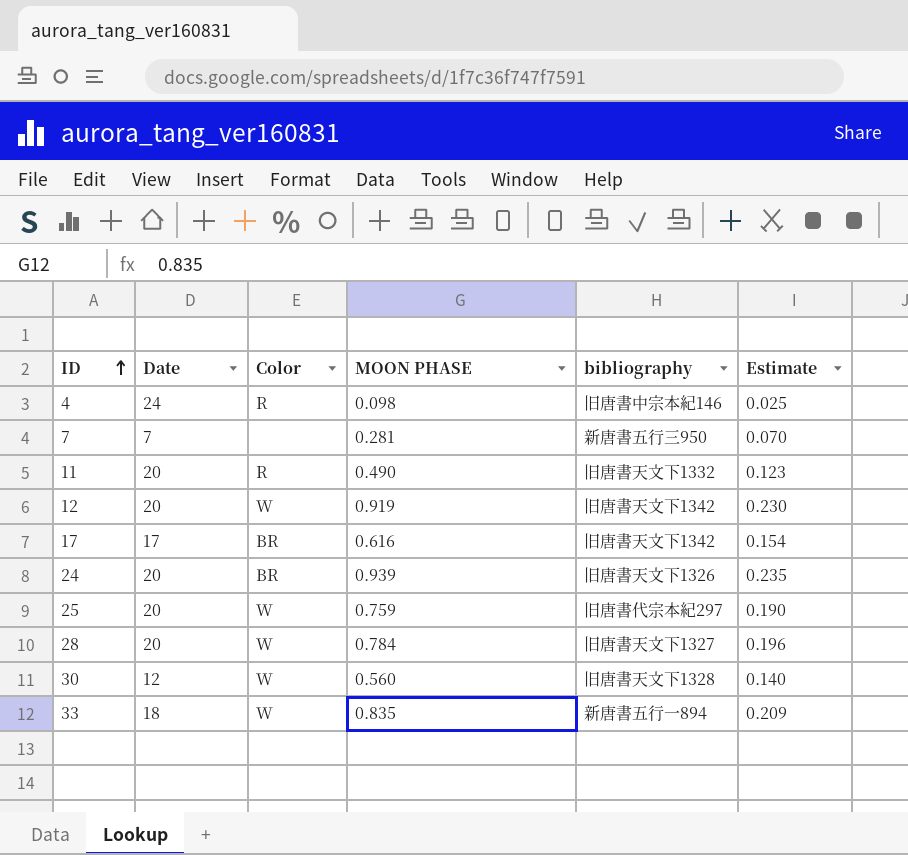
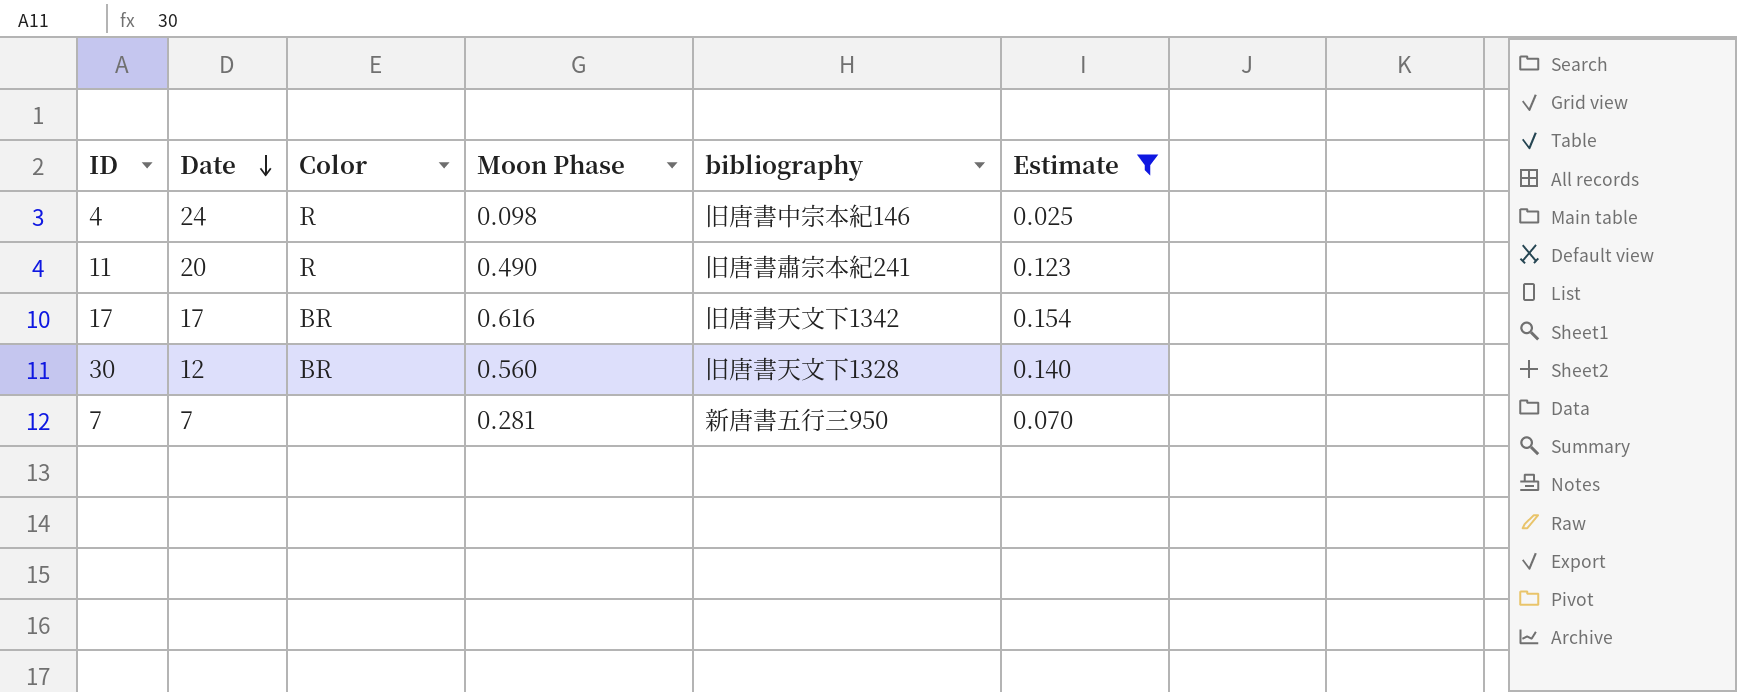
filter: none -> Estimate <= 0.154
row order: ID ascending -> Date descending
column name: MOON PHASE -> Moon Phase
11 | bibliography: 旧唐書天文下1332 -> 旧唐書肅宗本紀241
30 | Color: W -> BR

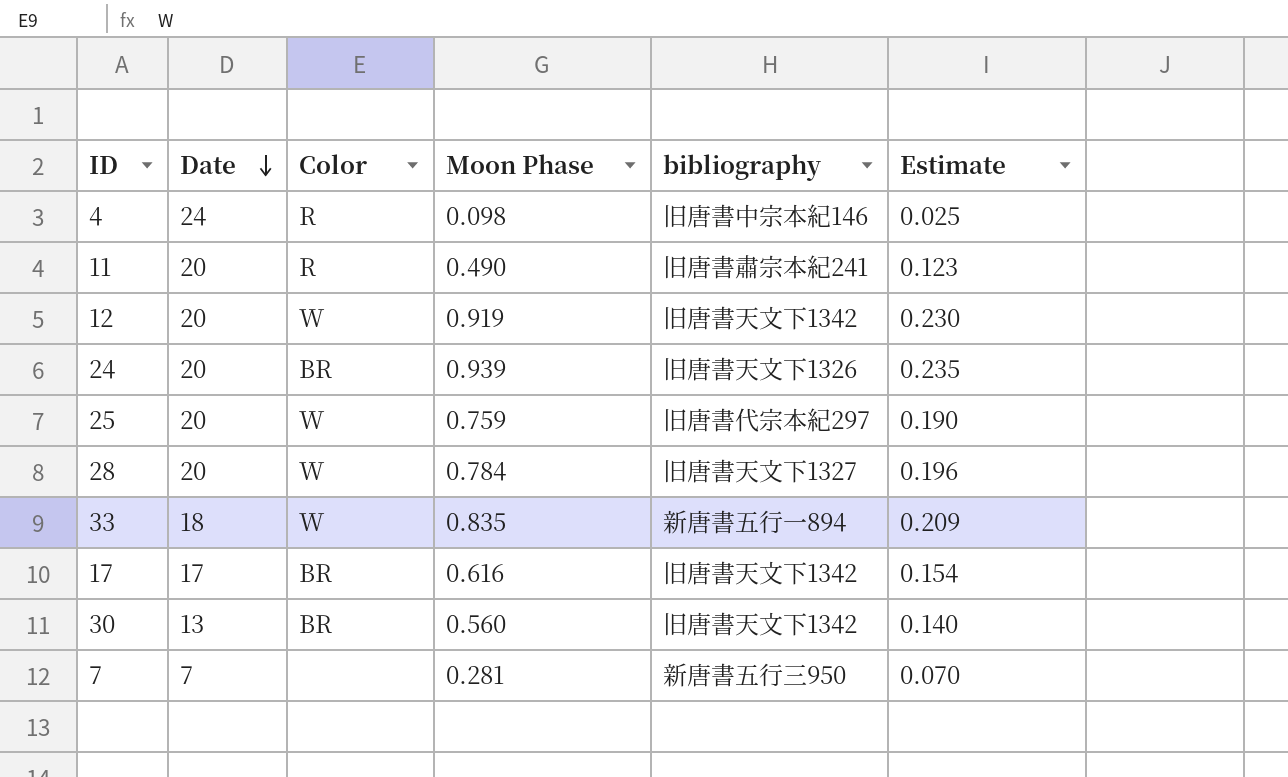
filter: Estimate <= 0.154 -> none
30 | Date: 12 -> 13
30 | bibliography: 旧唐書天文下1328 -> 旧唐書天文下1342

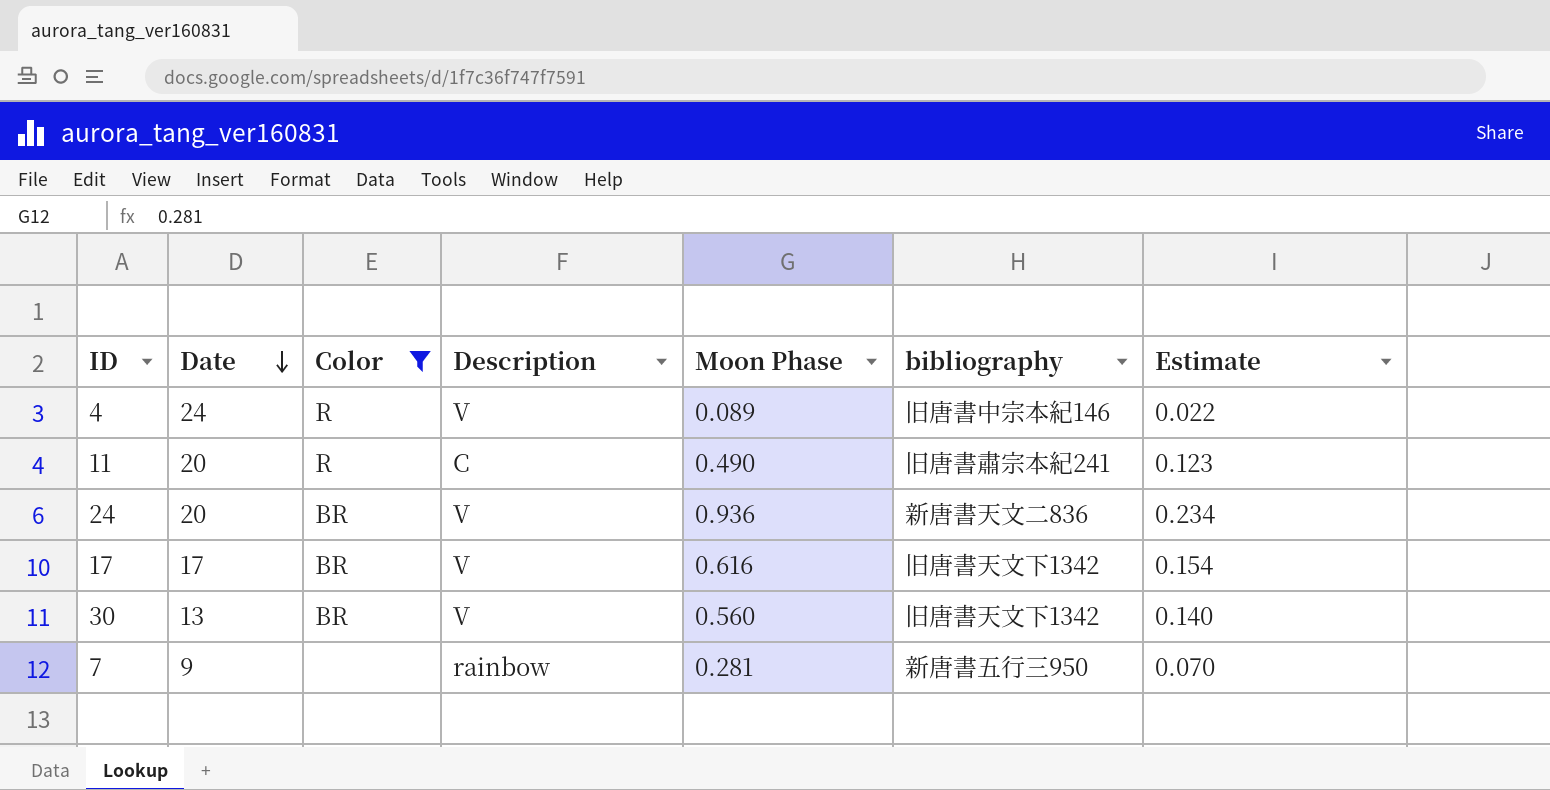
filter: none -> Color != W
column Description | position: none -> 4
4 | Moon Phase: 0.098 -> 0.089
4 | Estimate: 0.025 -> 0.022
24 | Moon Phase: 0.939 -> 0.936
24 | bibliography: 旧唐書天文下1326 -> 新唐書天文二836
24 | Estimate: 0.235 -> 0.234
7 | Date: 7 -> 9

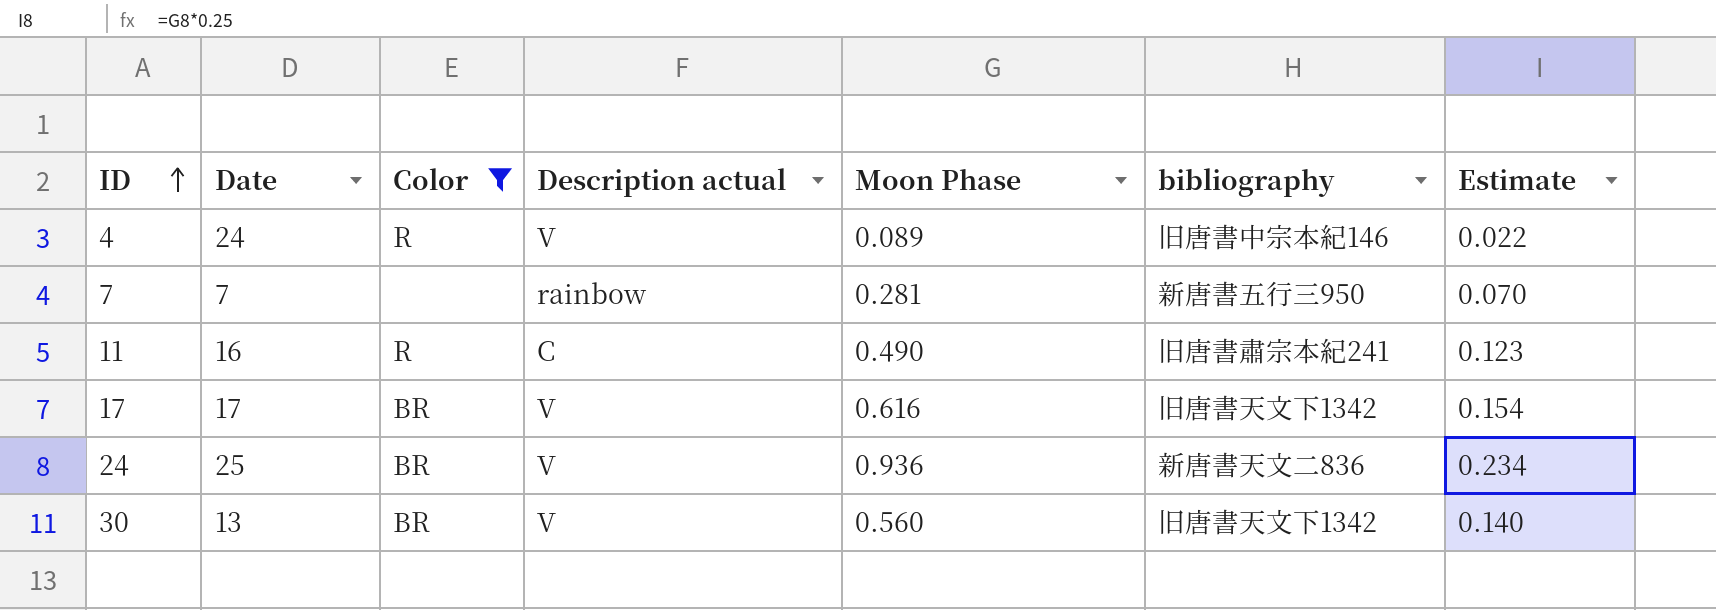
row order: Date descending -> ID ascending
column name: Description -> Description actual
7 | Date: 9 -> 7
11 | Date: 20 -> 16
24 | Date: 20 -> 25

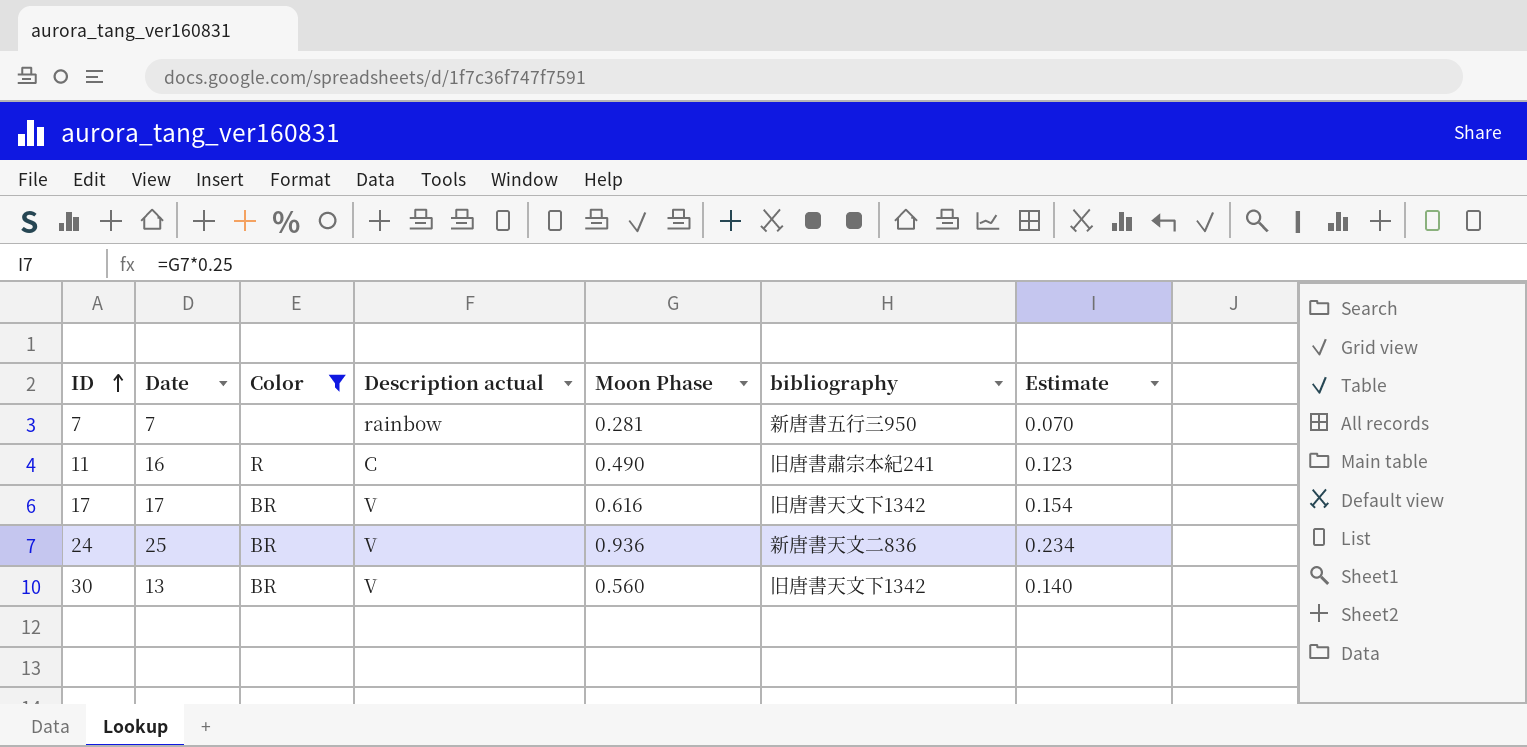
row 4: 24 | R | V | 0.089 | 旧唐書中宗本紀146 | 0.022 -> none

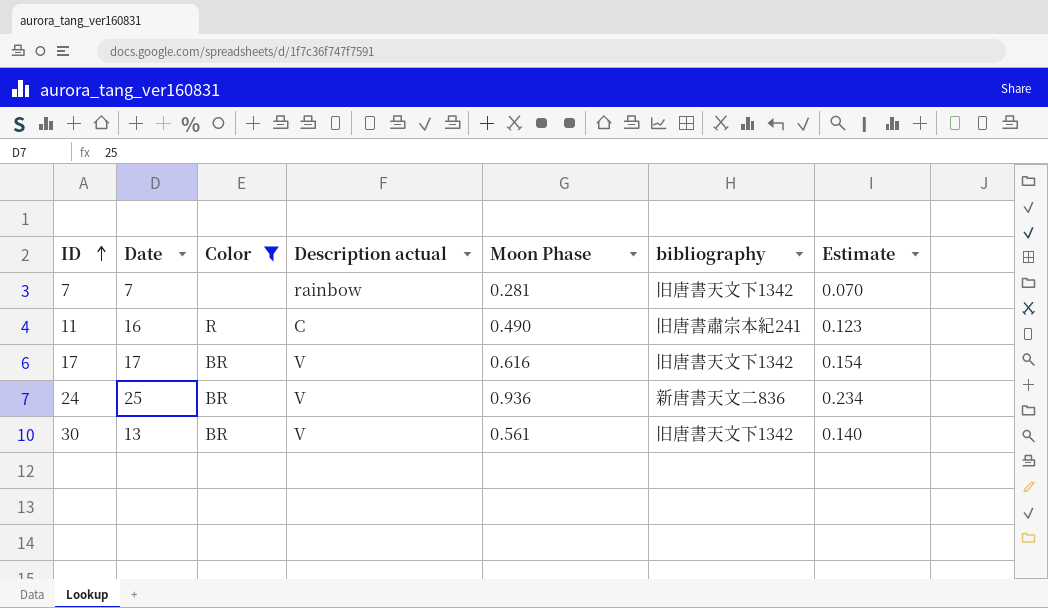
7 | bibliography: 新唐書五行三950 -> 旧唐書天文下1342
30 | Moon Phase: 0.560 -> 0.561

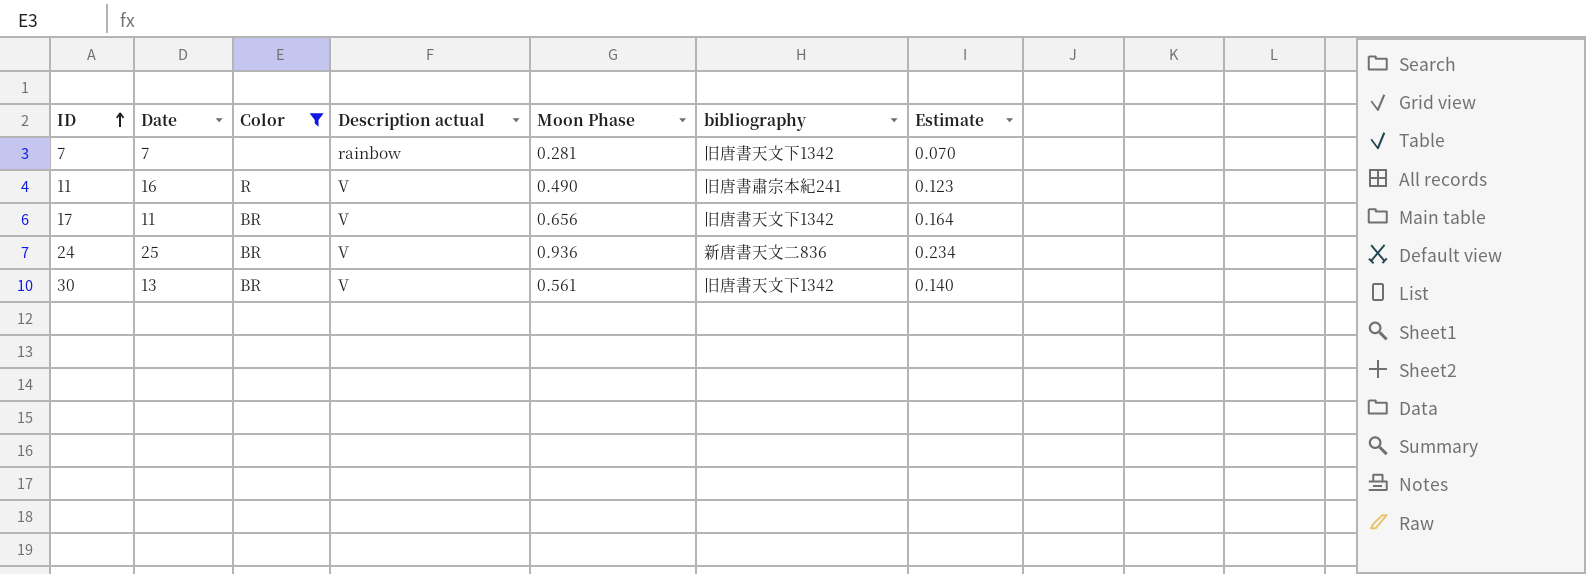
11 | Description actual: C -> V
17 | Date: 17 -> 11
17 | Moon Phase: 0.616 -> 0.656
17 | Estimate: 0.154 -> 0.164

